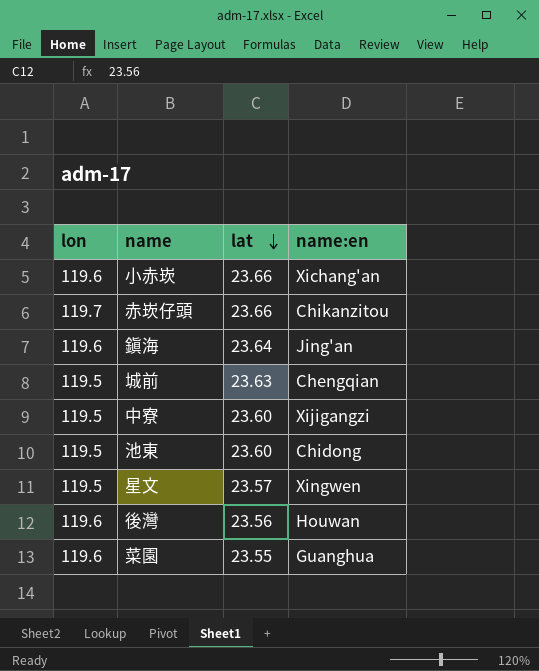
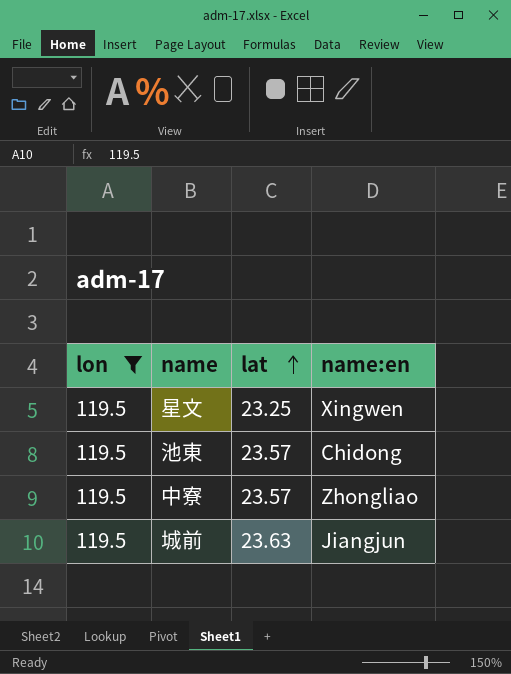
filter: none -> lon = 119.5
row order: lat descending -> lat ascending
星文 | lat: 23.57 -> 23.25
池東 | lat: 23.60 -> 23.57
中寮 | lat: 23.60 -> 23.57
中寮 | name:en: Xijigangzi -> Zhongliao
城前 | name:en: Chengqian -> Jiangjun

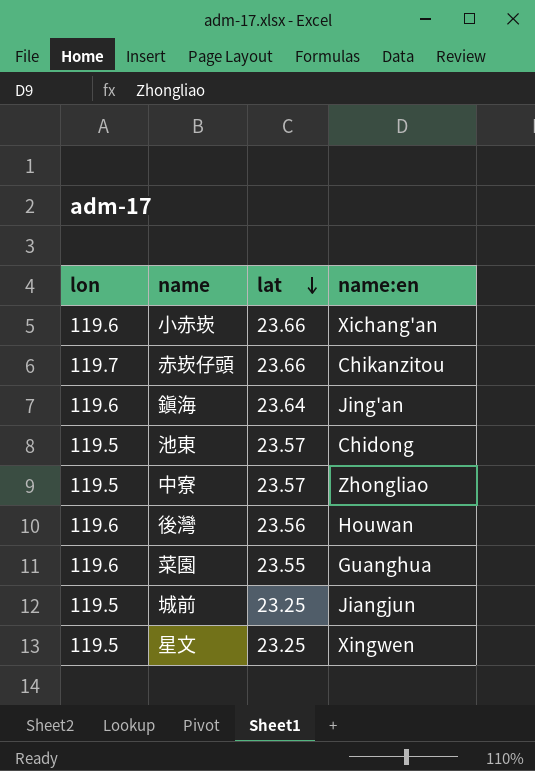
filter: lon = 119.5 -> none
row order: lat ascending -> lat descending
城前 | lat: 23.63 -> 23.25

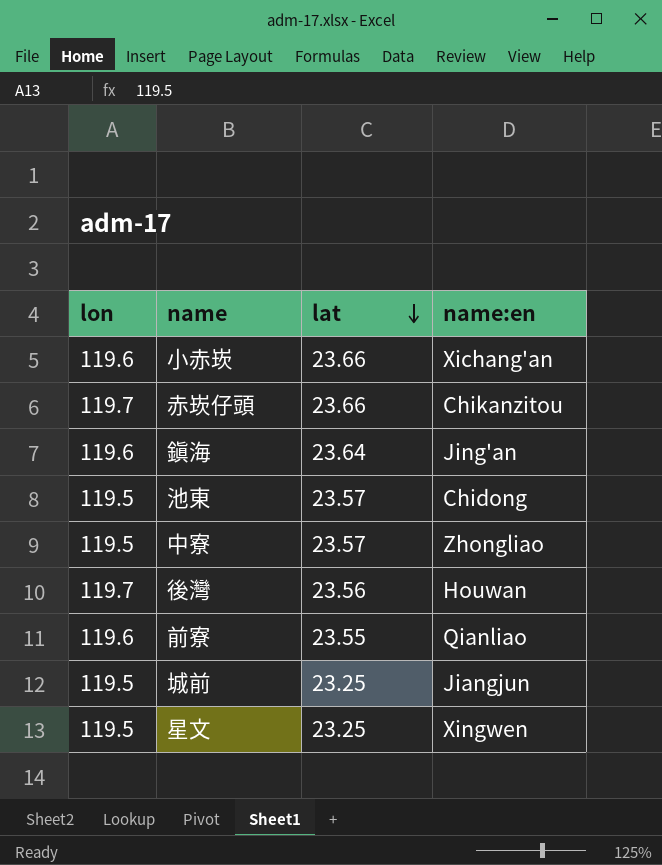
row 菜園: 119.6 | 23.55 | Guanghua -> none
後灣 | lon: 119.6 -> 119.7
row 前寮: none -> 119.6 | 23.55 | Qianliao

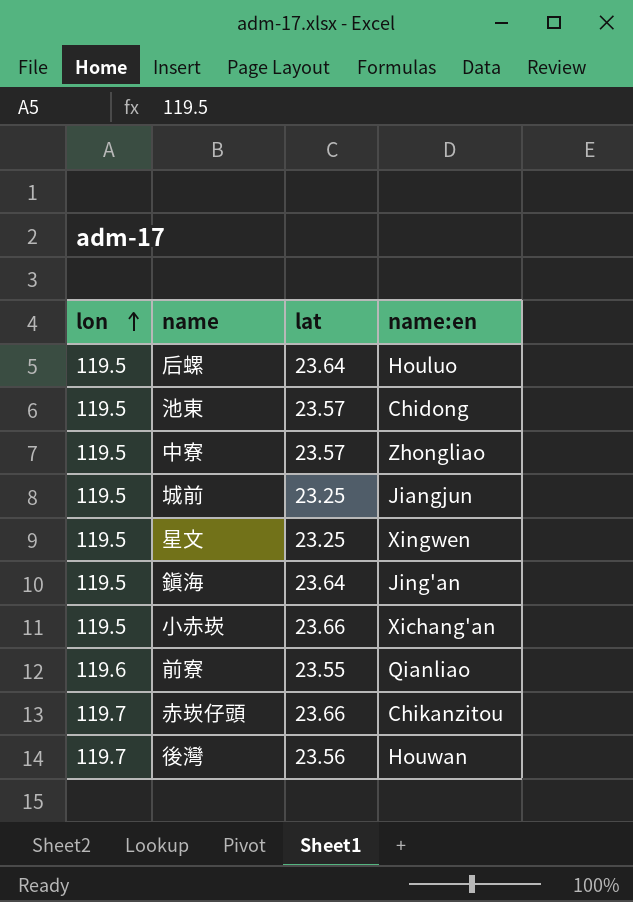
row order: lat descending -> lon ascending
row 后螺: none -> 119.5 | 23.64 | Houluo
鎭海 | lon: 119.6 -> 119.5
小赤崁 | lon: 119.6 -> 119.5

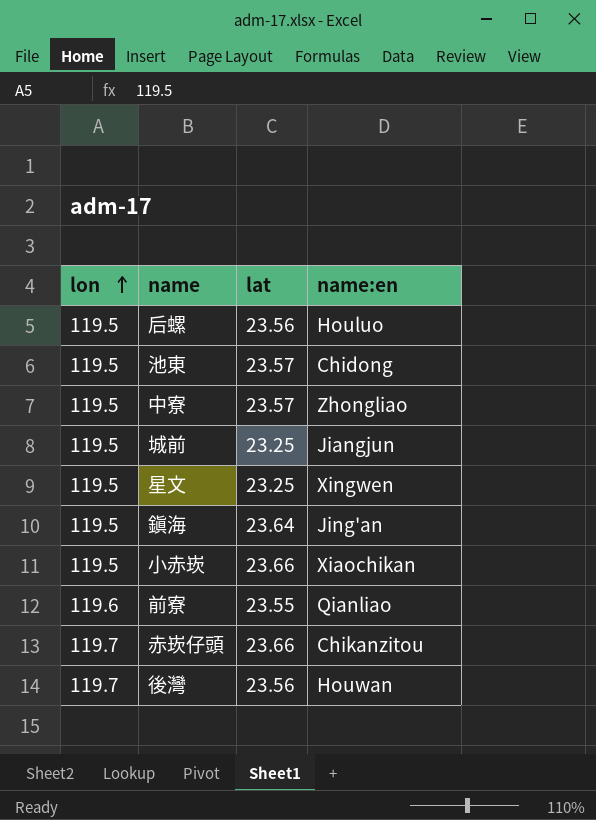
后螺 | lat: 23.64 -> 23.56
小赤崁 | name:en: Xichang'an -> Xiaochikan

